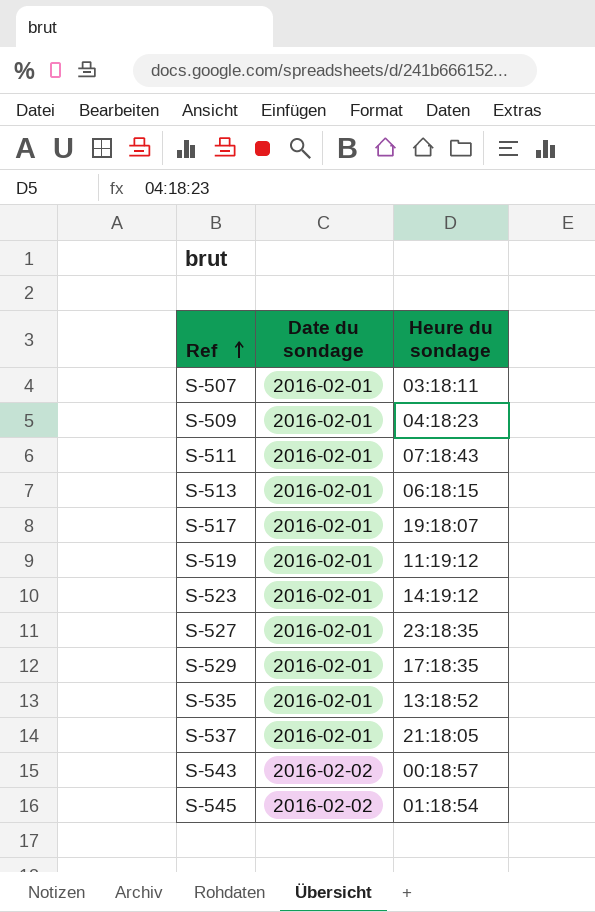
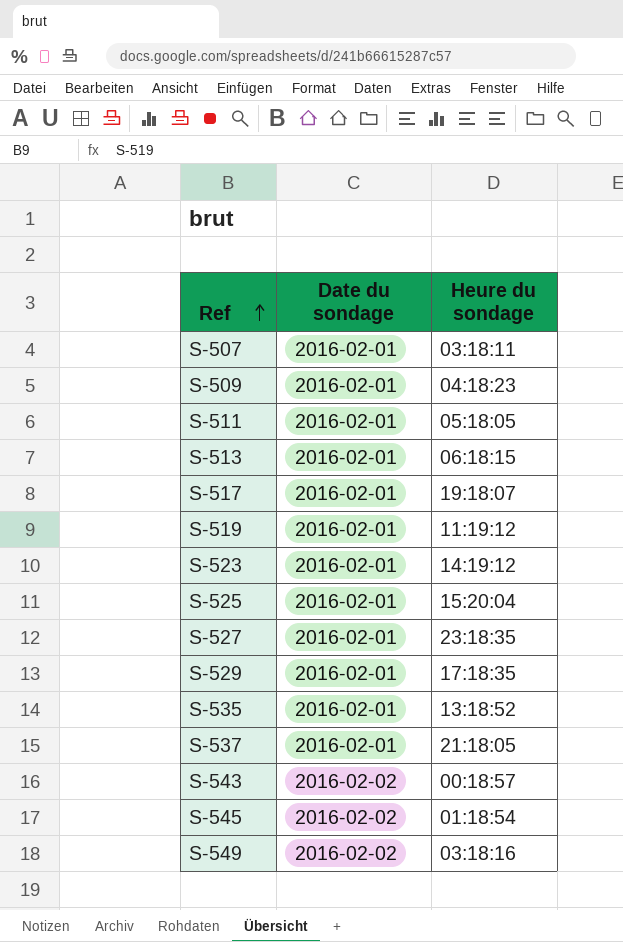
S-511 | Heure du sondage: 07:18:43 -> 05:18:05
row S-525: none -> 2016-02-01 | 15:20:04
row S-549: none -> 2016-02-02 | 03:18:16

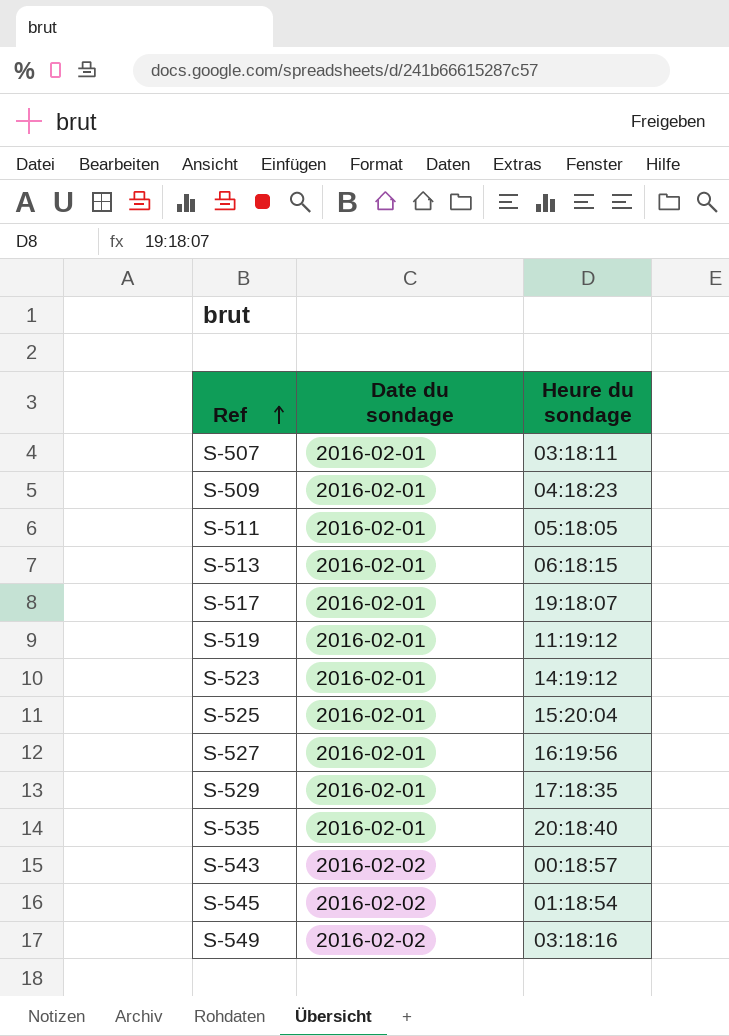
row S-537: 2016-02-01 | 21:18:05 -> none
S-527 | Heure du sondage: 23:18:35 -> 16:19:56
S-535 | Heure du sondage: 13:18:52 -> 20:18:40

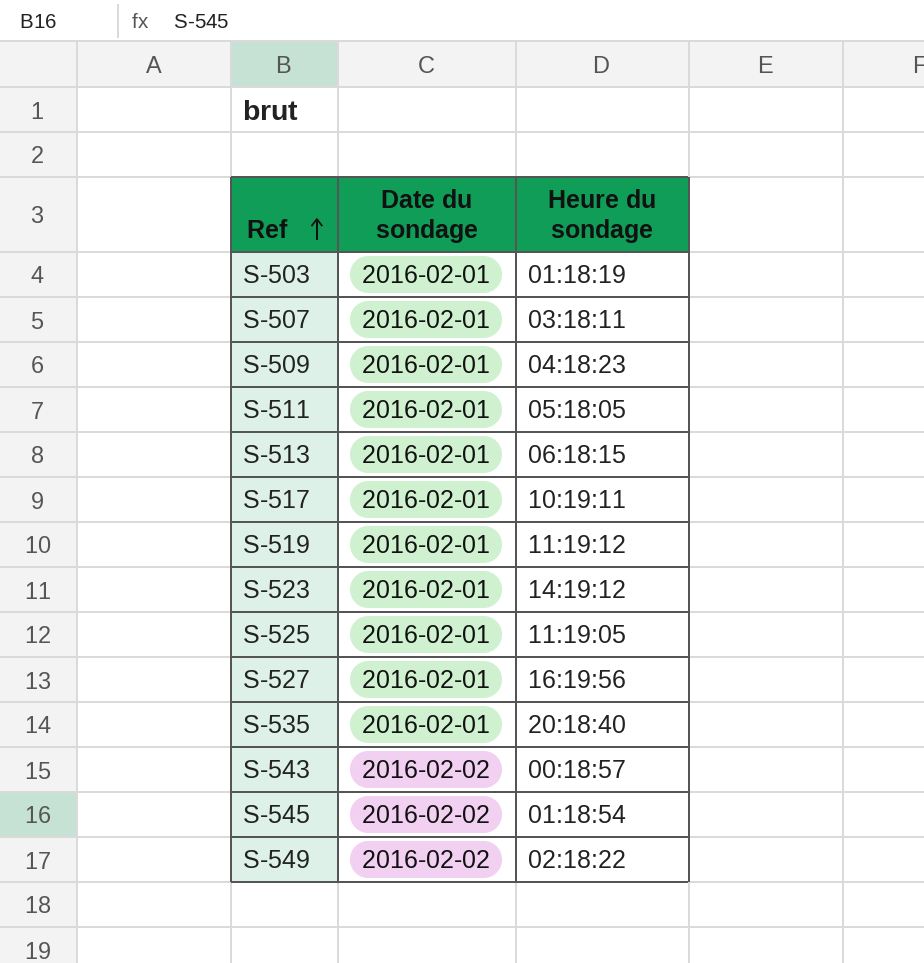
row S-529: 2016-02-01 | 17:18:35 -> none
row S-503: none -> 2016-02-01 | 01:18:19
S-517 | Heure du sondage: 19:18:07 -> 10:19:11
S-525 | Heure du sondage: 15:20:04 -> 11:19:05
S-549 | Heure du sondage: 03:18:16 -> 02:18:22

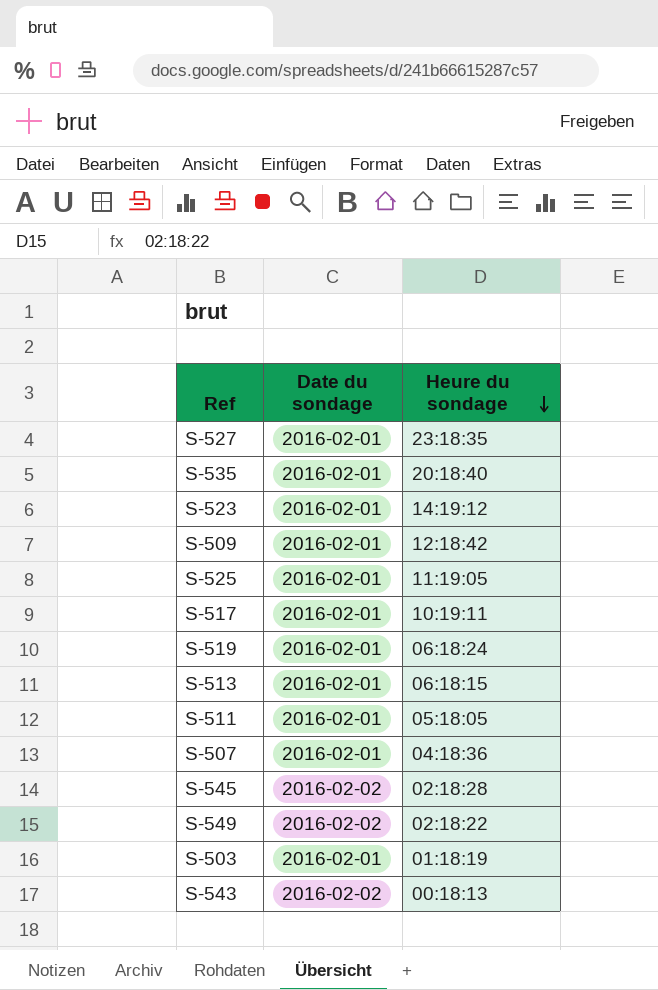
row order: Ref ascending -> Heure du sondage descending
S-527 | Heure du sondage: 16:19:56 -> 23:18:35
S-509 | Heure du sondage: 04:18:23 -> 12:18:42
S-519 | Heure du sondage: 11:19:12 -> 06:18:24
S-507 | Heure du sondage: 03:18:11 -> 04:18:36
S-545 | Heure du sondage: 01:18:54 -> 02:18:28
S-543 | Heure du sondage: 00:18:57 -> 00:18:13

